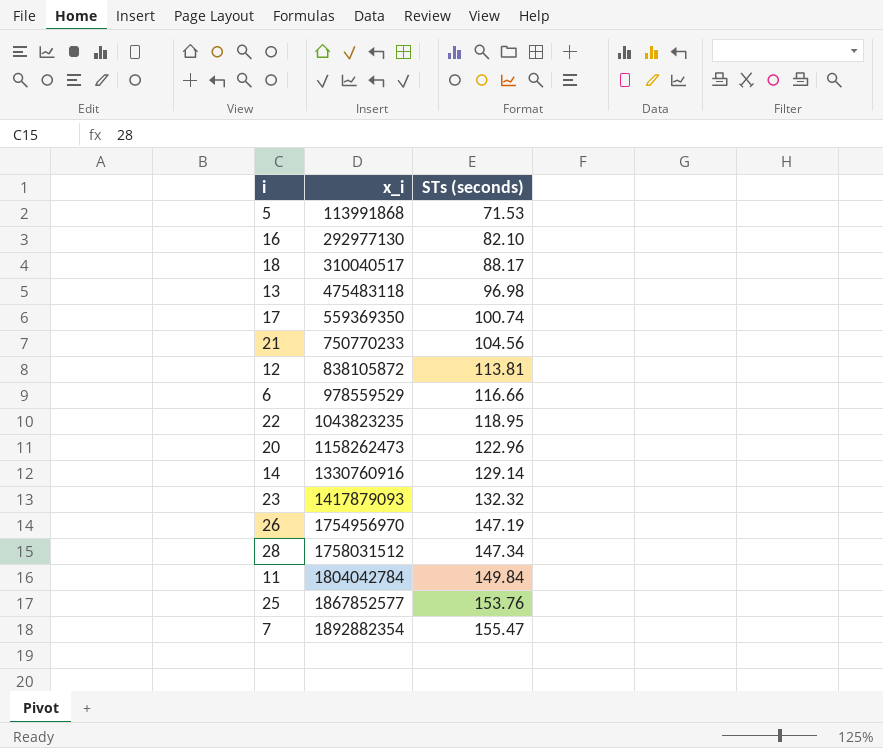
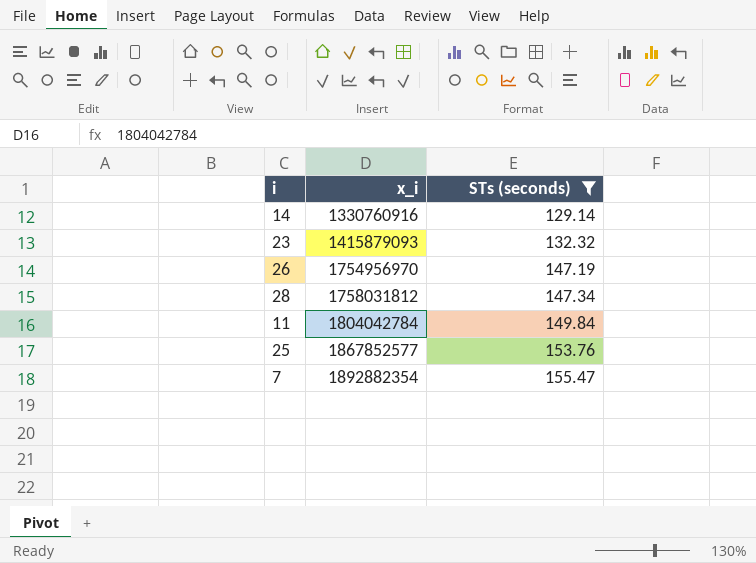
filter: none -> STs (seconds) >= 129.14
23 | x_i: 1417879093 -> 1415879093
28 | x_i: 1758031512 -> 1758031812

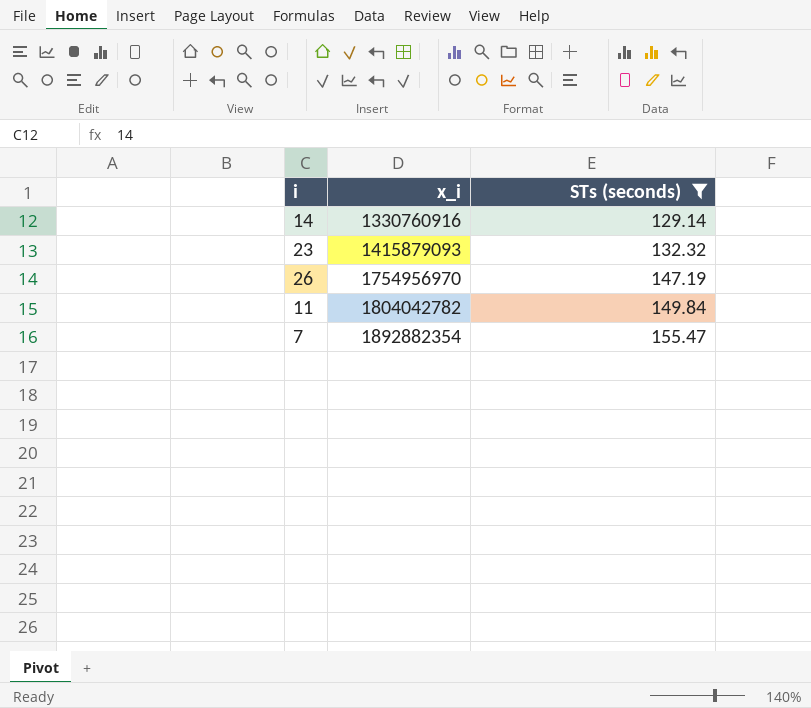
row 28: 1758031812 | 147.34 -> none
row 25: 1867852577 | 153.76 -> none
11 | x_i: 1804042784 -> 1804042782

